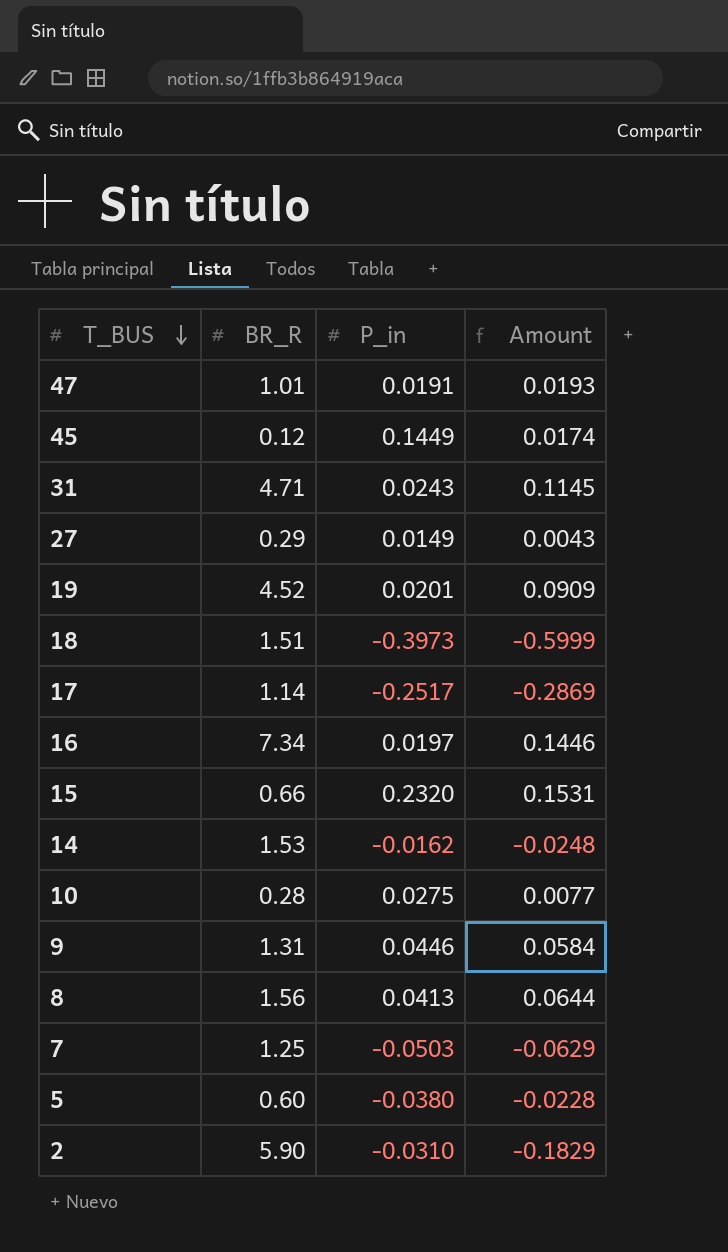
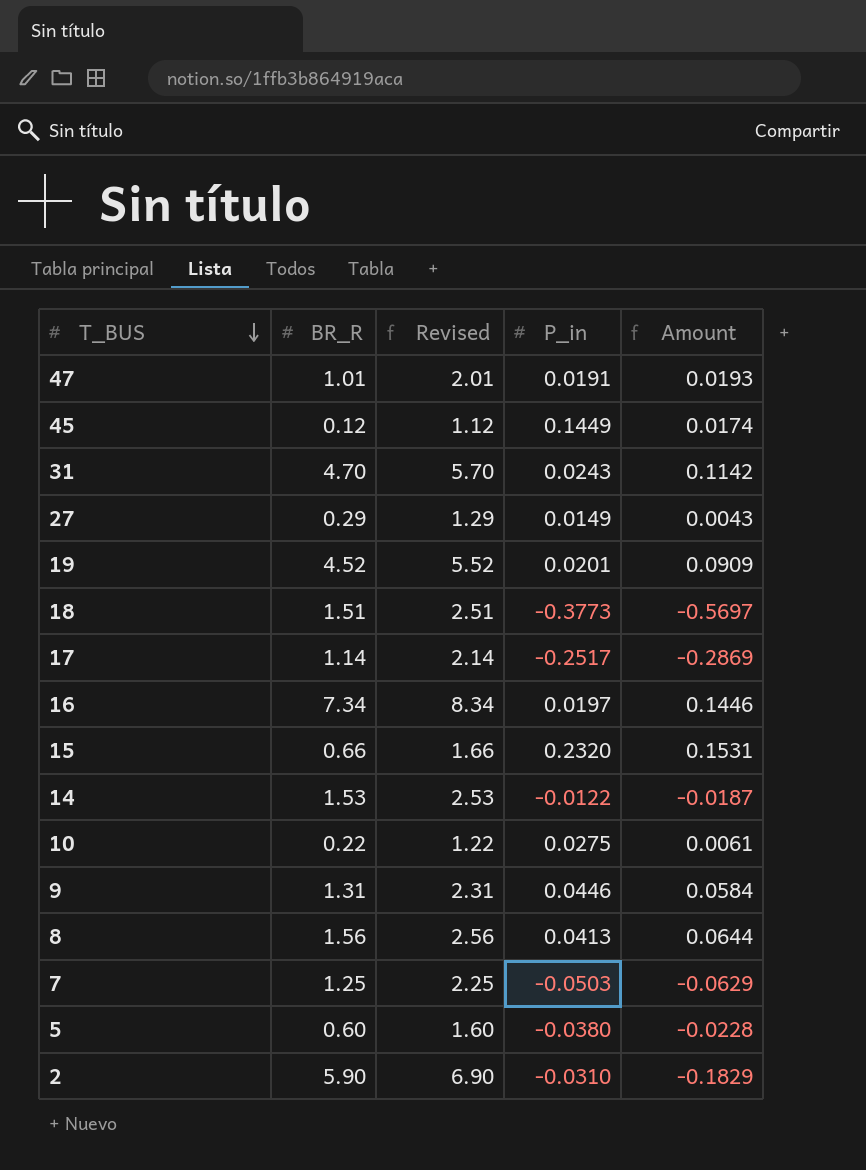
column Revised | formula: none -> [BR_R] + 1
31 | BR_R: 4.71 -> 4.70
31 | Amount: 0.1145 -> 0.1142
18 | P_in: -0.3973 -> -0.3773
18 | Amount: -0.5999 -> -0.5697
14 | P_in: -0.0162 -> -0.0122
14 | Amount: -0.0248 -> -0.0187
10 | BR_R: 0.28 -> 0.22
10 | Amount: 0.0077 -> 0.0061

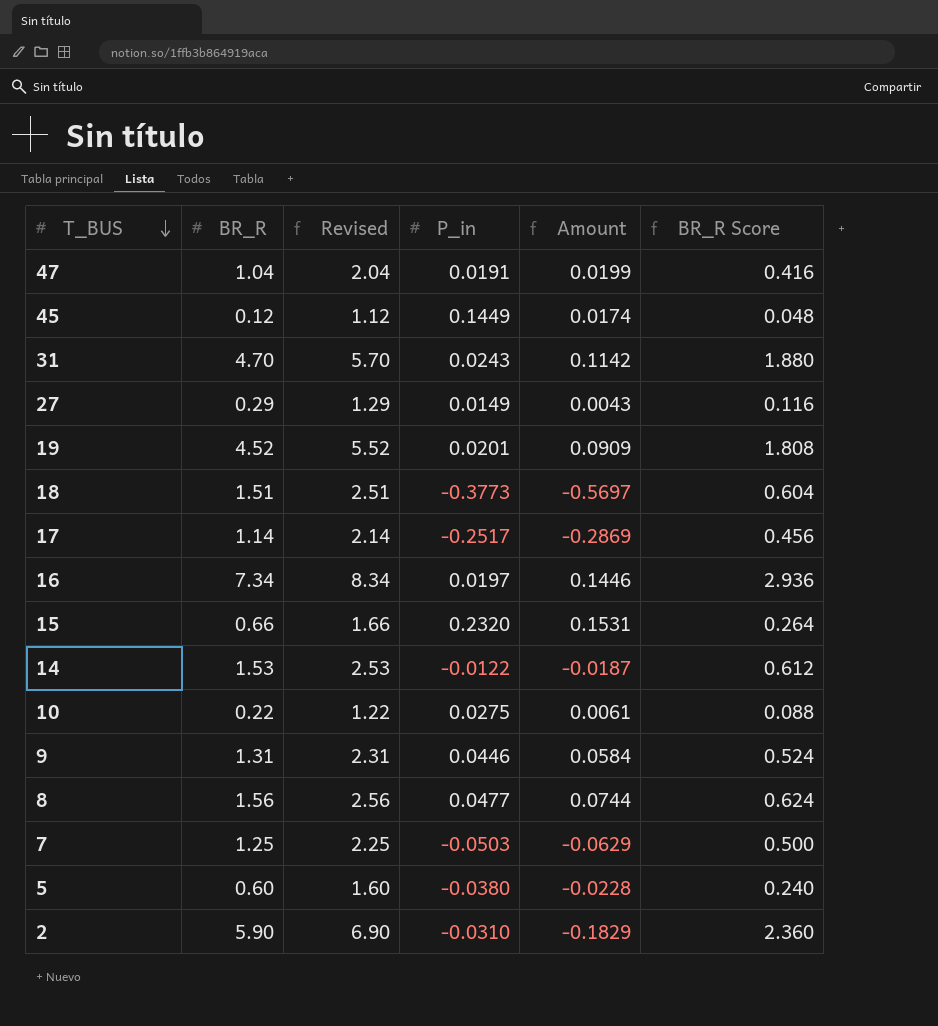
column BR_R Score | formula: none -> [BR_R] * 0.4
47 | BR_R: 1.01 -> 1.04
47 | Revised: 2.01 -> 2.04
47 | Amount: 0.0193 -> 0.0199
8 | P_in: 0.0413 -> 0.0477
8 | Amount: 0.0644 -> 0.0744

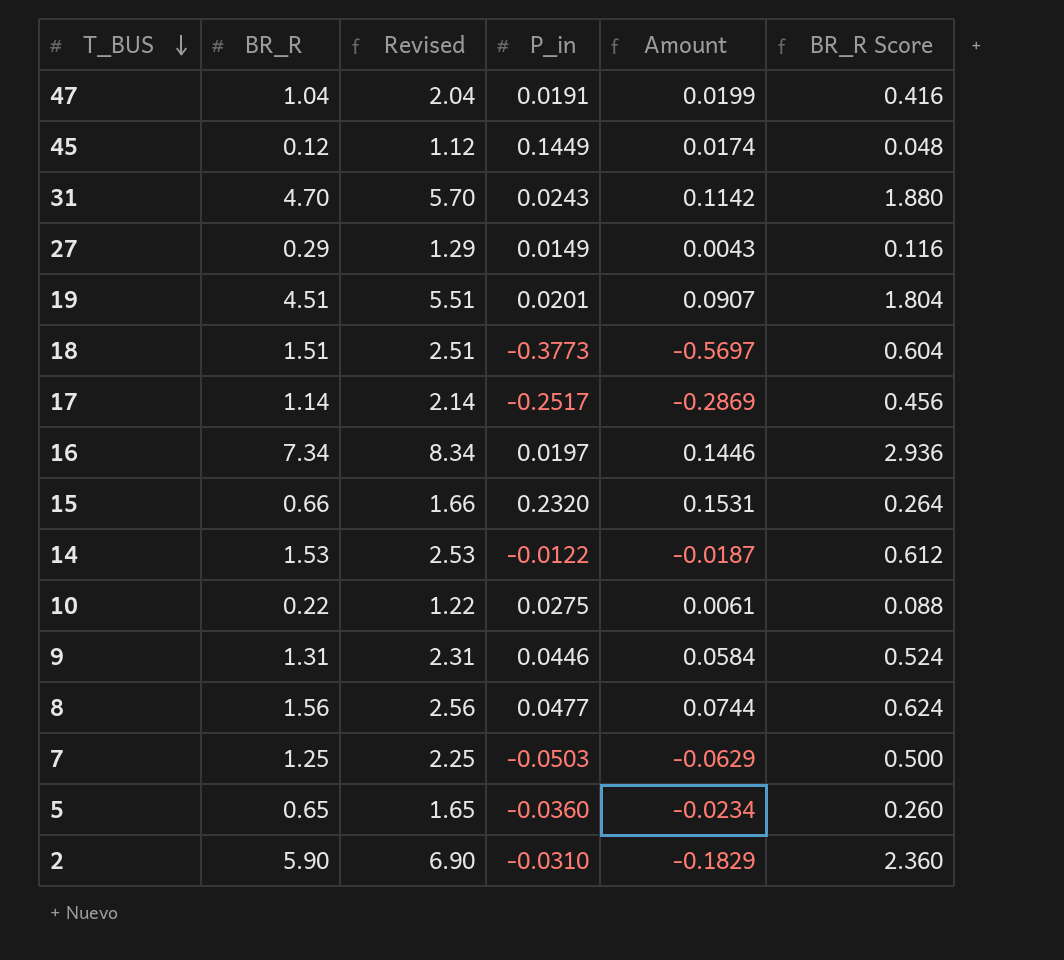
19 | BR_R: 4.52 -> 4.51
19 | Revised: 5.52 -> 5.51
19 | Amount: 0.0909 -> 0.0907
19 | BR_R Score: 1.808 -> 1.804
5 | BR_R: 0.60 -> 0.65
5 | Revised: 1.60 -> 1.65
5 | P_in: -0.0380 -> -0.0360
5 | Amount: -0.0228 -> -0.0234
5 | BR_R Score: 0.240 -> 0.260

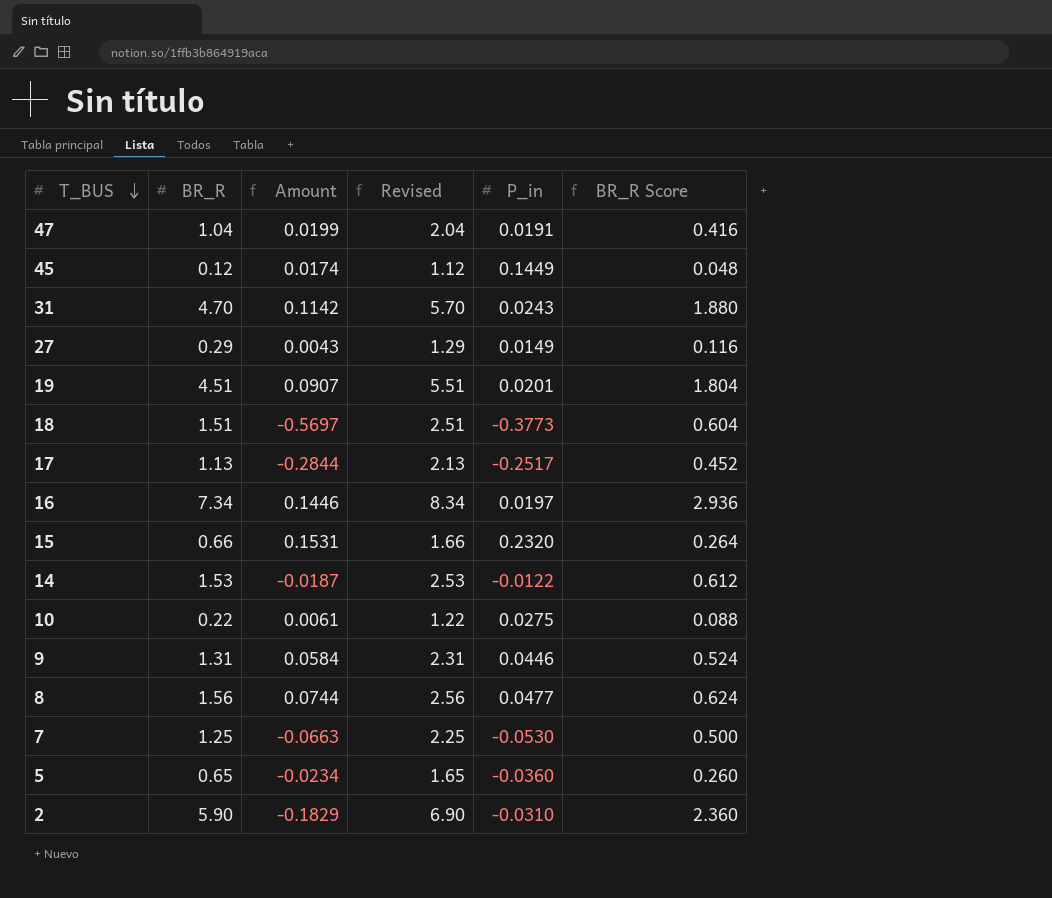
column Amount | position: 5 -> 3
17 | BR_R: 1.14 -> 1.13
17 | Amount: -0.2869 -> -0.2844
17 | Revised: 2.14 -> 2.13
17 | BR_R Score: 0.456 -> 0.452
7 | Amount: -0.0629 -> -0.0663
7 | P_in: -0.0503 -> -0.0530

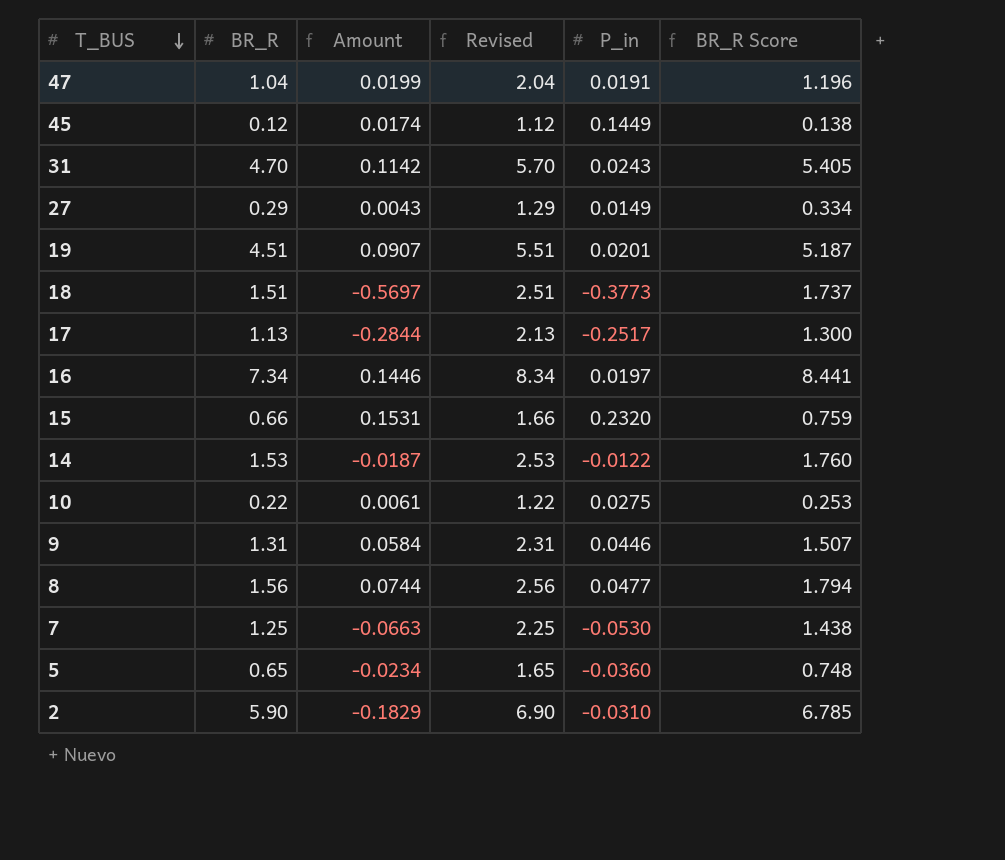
column BR_R Score | formula: [BR_R] * 0.4 -> [BR_R] * 1.15

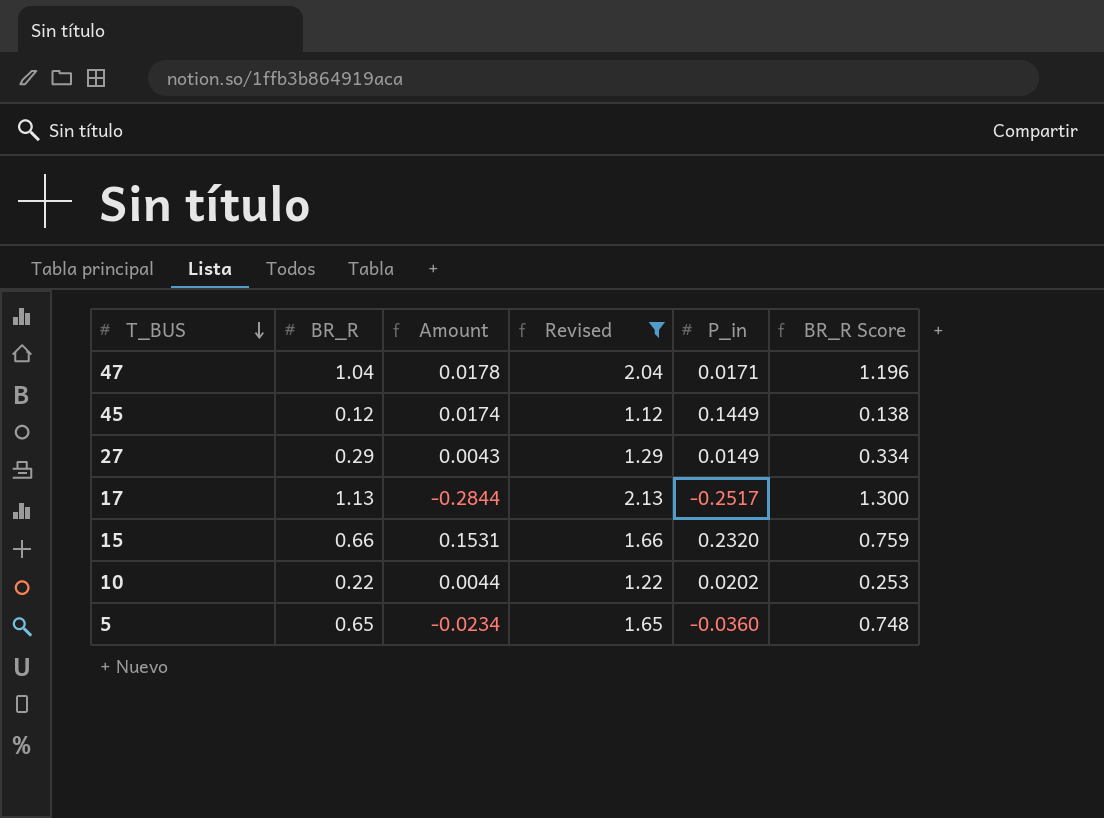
filter: none -> Revised <= 2.13
47 | Amount: 0.0199 -> 0.0178
47 | P_in: 0.0191 -> 0.0171
10 | Amount: 0.0061 -> 0.0044
10 | P_in: 0.0275 -> 0.0202

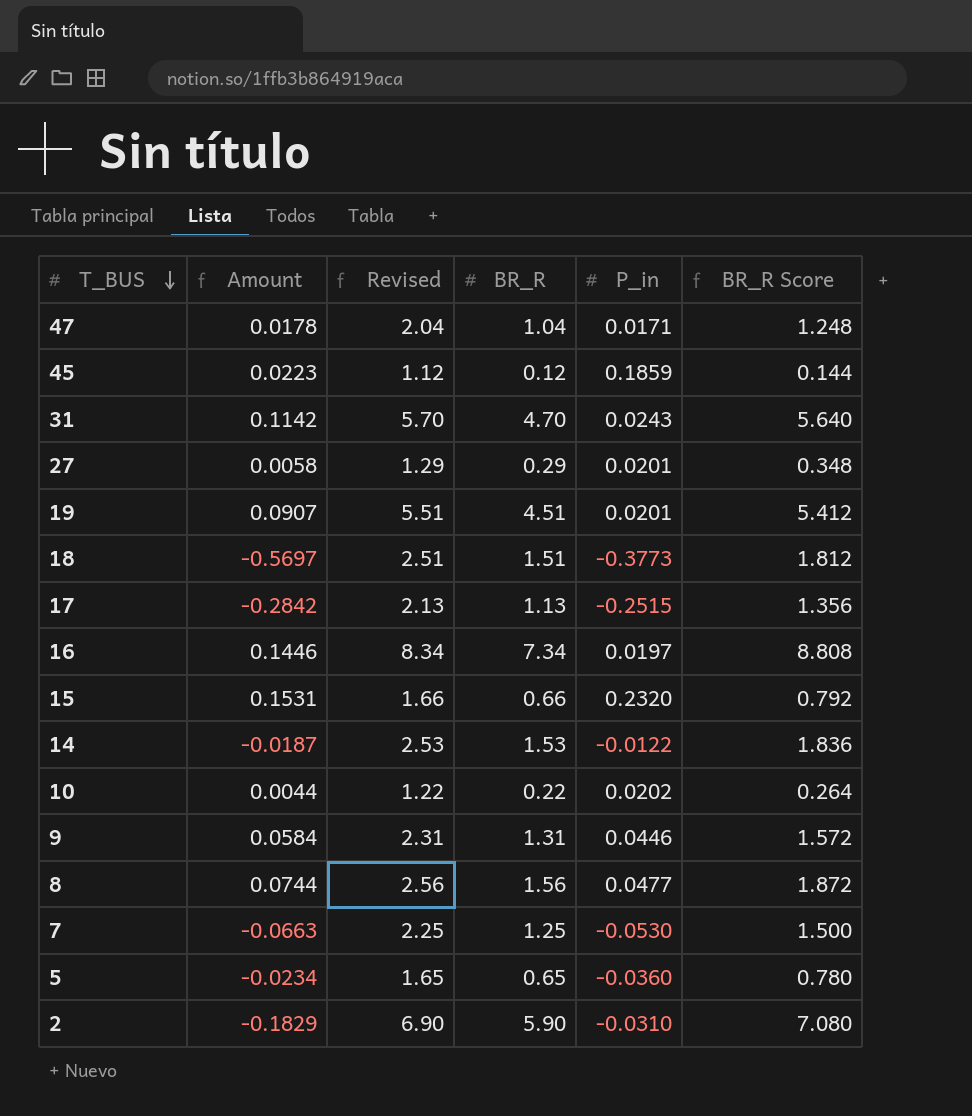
filter: Revised <= 2.13 -> none
column BR_R | position: 2 -> 4
column BR_R Score | formula: [BR_R] * 1.15 -> [BR_R] * 1.2
45 | Amount: 0.0174 -> 0.0223
45 | P_in: 0.1449 -> 0.1859
27 | Amount: 0.0043 -> 0.0058
27 | P_in: 0.0149 -> 0.0201
17 | Amount: -0.2844 -> -0.2842
17 | P_in: -0.2517 -> -0.2515

